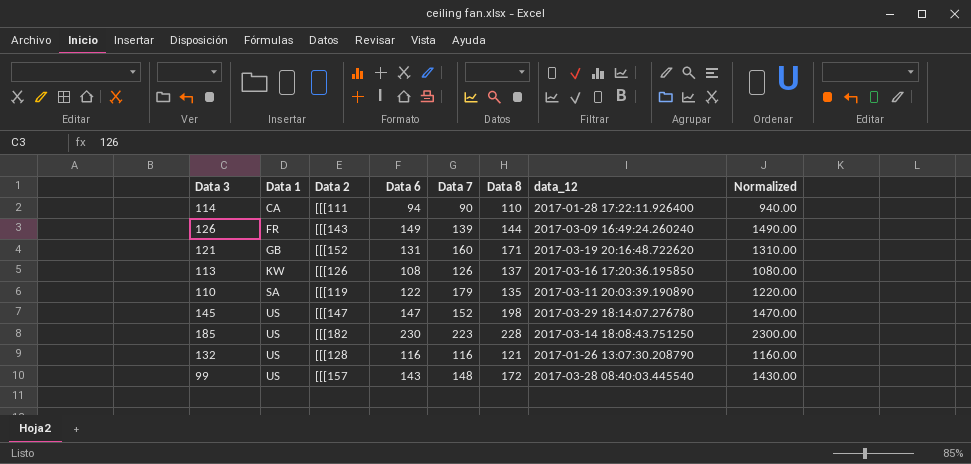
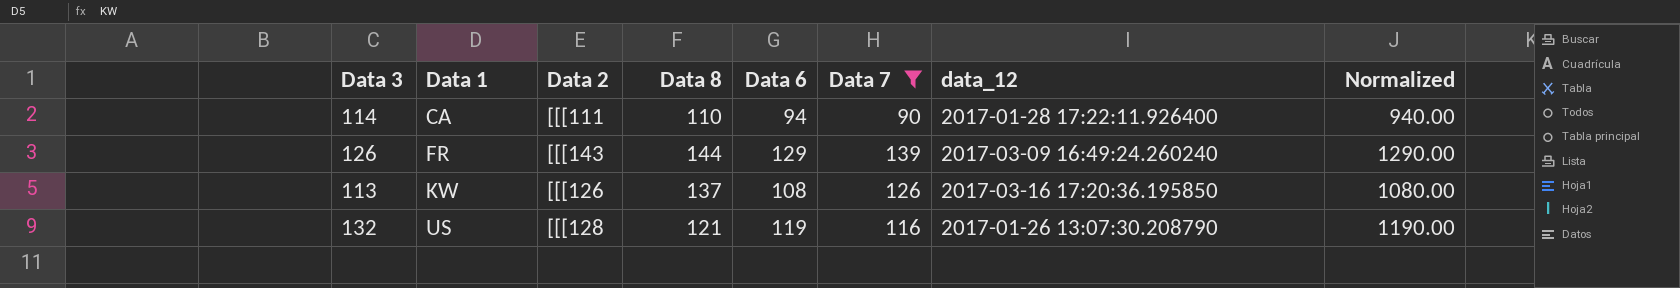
filter: none -> Data 7 <= 139
column Data 8 | position: 6 -> 4
126 | Data 6: 149 -> 129
126 | Normalized: 1490.00 -> 1290.00
132 | Data 6: 116 -> 119
132 | Normalized: 1160.00 -> 1190.00

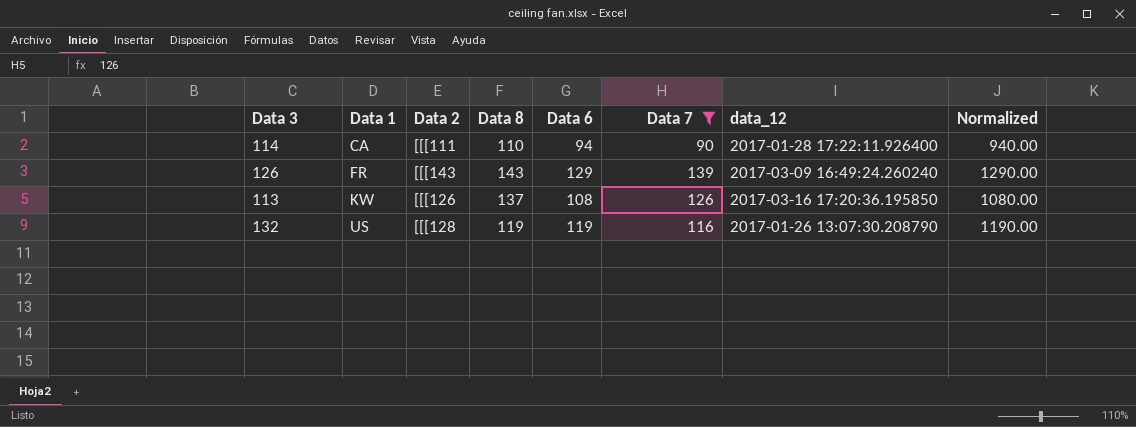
126 | Data 8: 144 -> 143
132 | Data 8: 121 -> 119

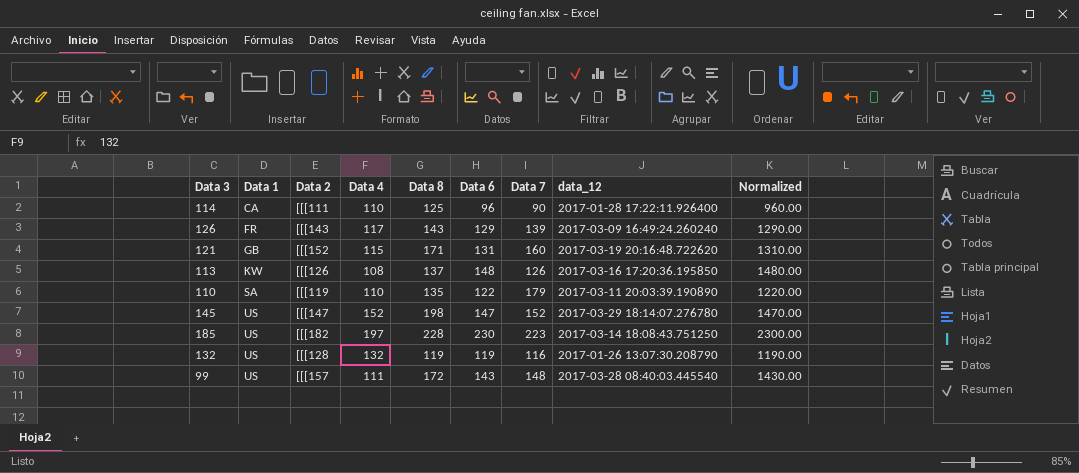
filter: Data 7 <= 139 -> none
column Data 4 | position: none -> 4
114 | Data 8: 110 -> 125
114 | Data 6: 94 -> 96
114 | Normalized: 940.00 -> 960.00
113 | Data 6: 108 -> 148
113 | Normalized: 1080.00 -> 1480.00

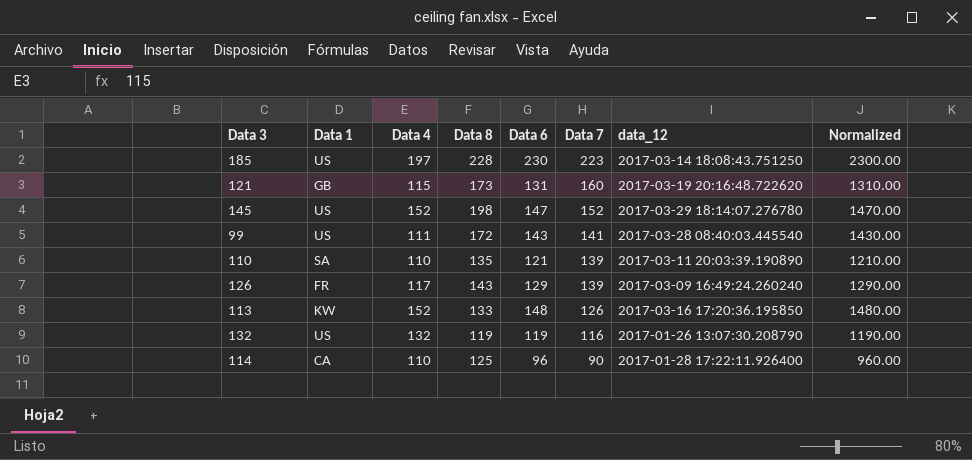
row order: Data 1 ascending -> Data 7 descending
column Data 2 | position: 3 -> none
121 | Data 8: 171 -> 173
99 | Data 7: 148 -> 141
110 | Data 6: 122 -> 121
110 | Data 7: 179 -> 139
110 | Normalized: 1220.00 -> 1210.00
113 | Data 4: 108 -> 152
113 | Data 8: 137 -> 133

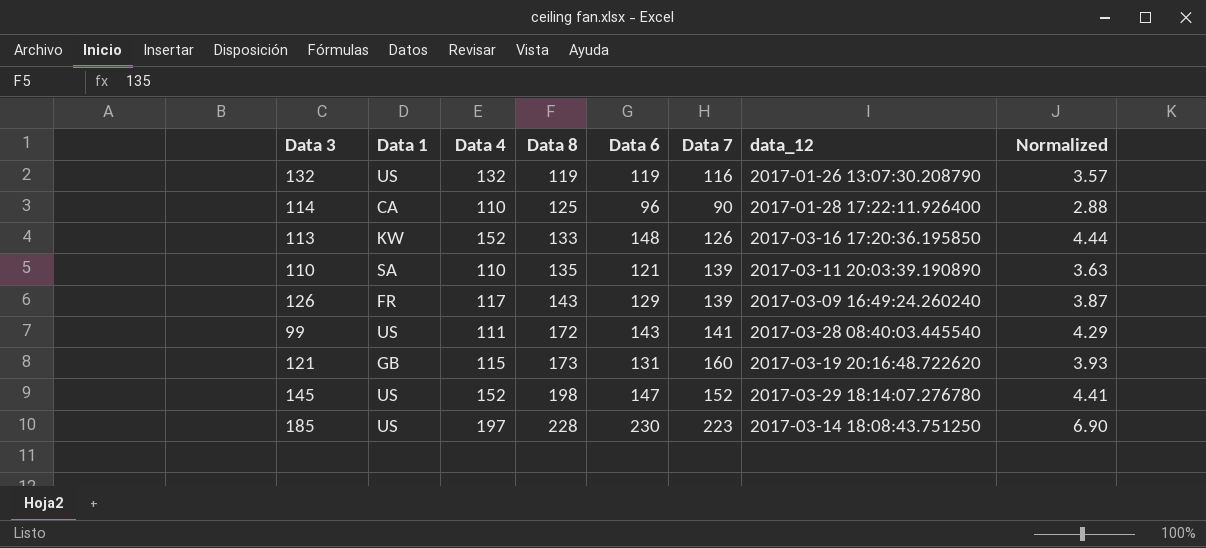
row order: Data 7 descending -> Data 8 ascending
column Normalized | formula: [Data 6] * 10 -> [Data 6] * 0.03

